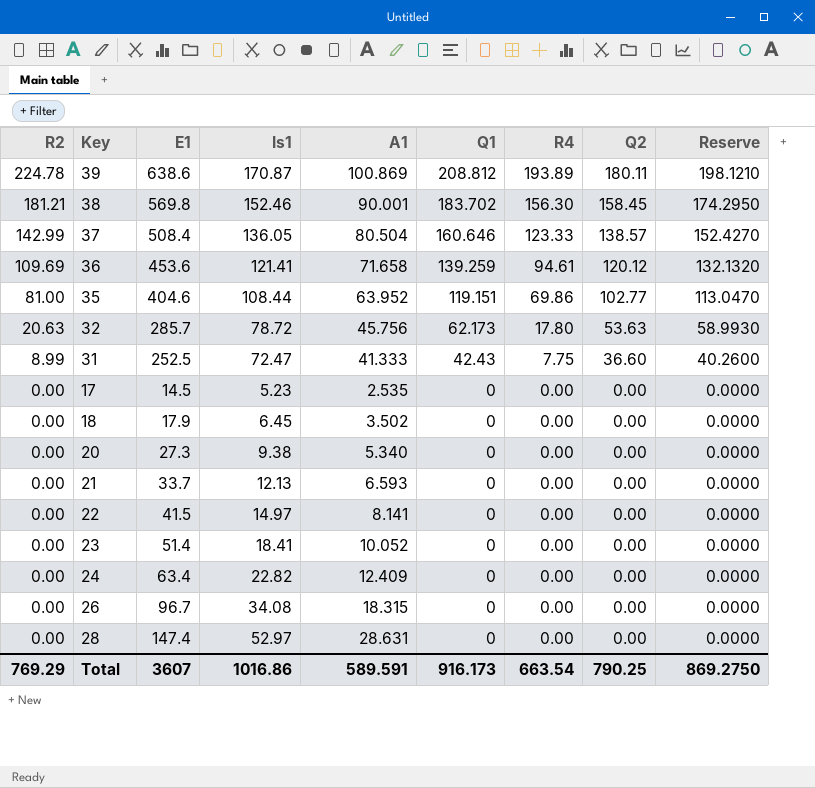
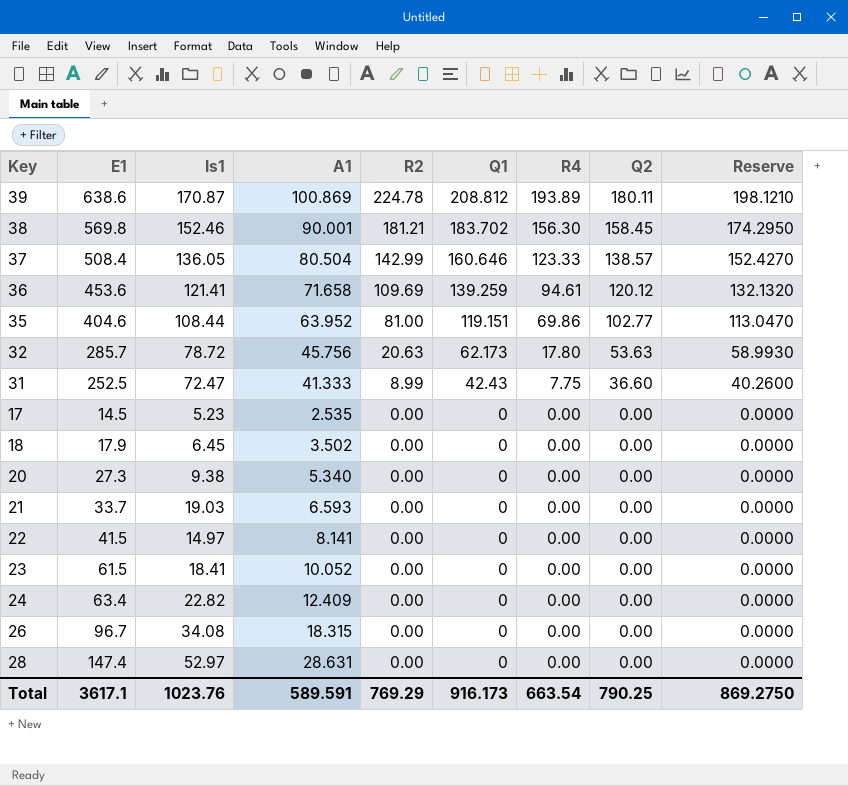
column R2 | position: 1 -> 5
21 | Is1: 12.13 -> 19.03
23 | E1: 51.4 -> 61.5
Total | E1: 3607 -> 3617.1
Total | Is1: 1016.86 -> 1023.76

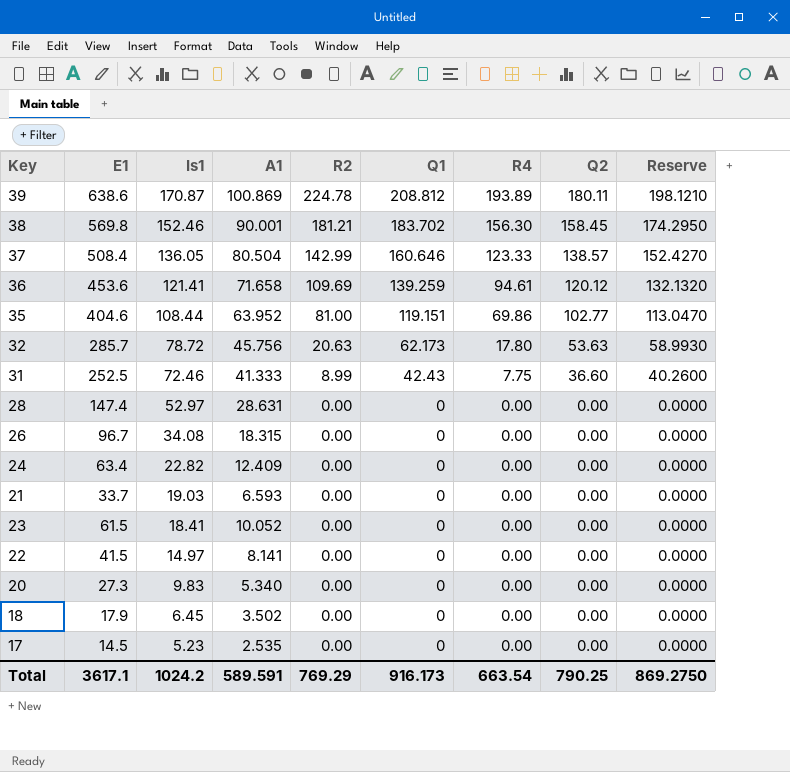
row order: R2 descending -> Is1 descending
31 | Is1: 72.47 -> 72.46
20 | Is1: 9.38 -> 9.83
Total | Is1: 1023.76 -> 1024.2

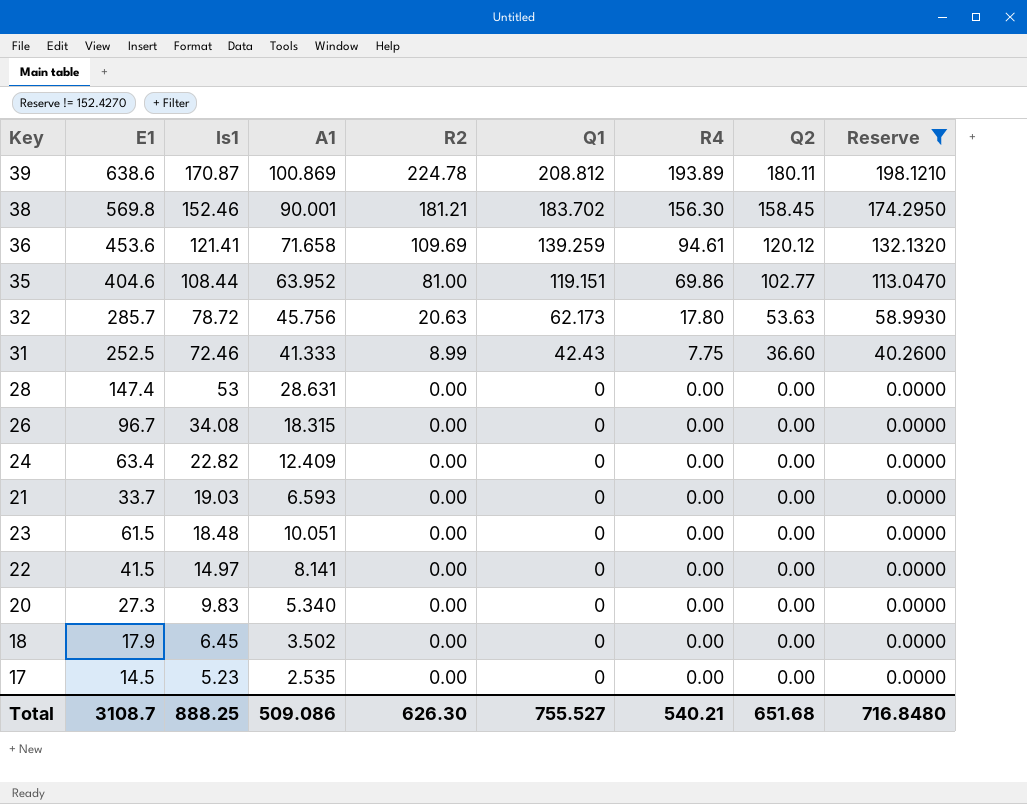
filter: none -> Reserve != 152.4270
28 | Is1: 52.97 -> 53
23 | Is1: 18.41 -> 18.48
23 | A1: 10.052 -> 10.051
Total | E1: 3617.1 -> 3108.7
Total | Is1: 1024.2 -> 888.25
Total | A1: 589.591 -> 509.086
Total | R2: 769.29 -> 626.30
Total | Q1: 916.173 -> 755.527
Total | R4: 663.54 -> 540.21
Total | Q2: 790.25 -> 651.68
Total | Reserve: 869.2750 -> 716.8480

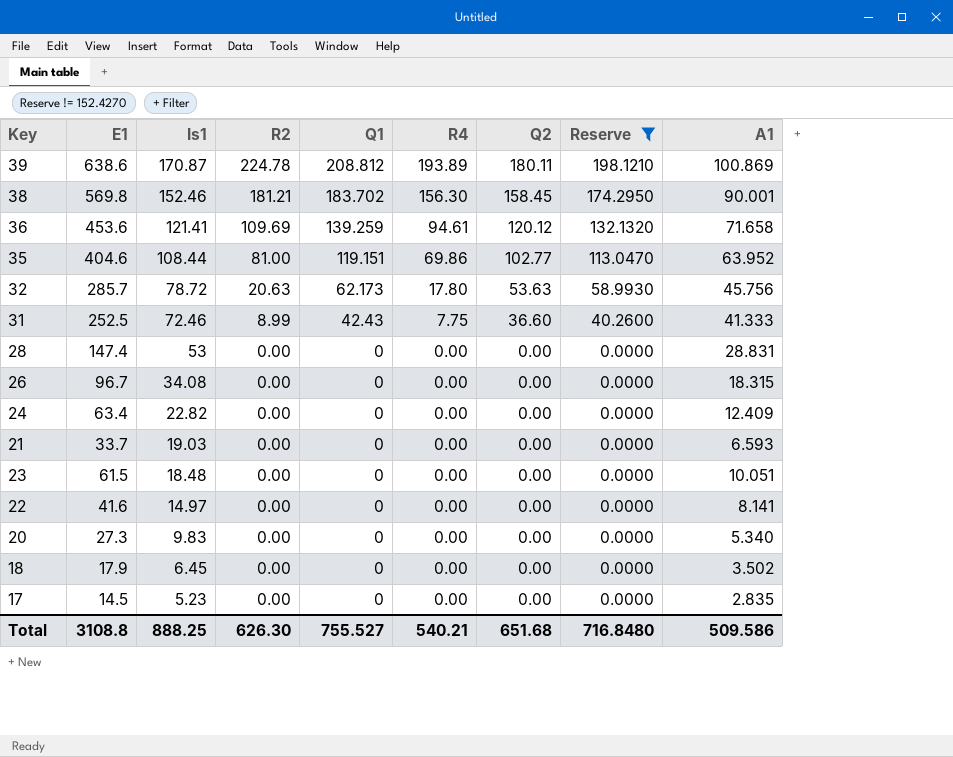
column A1 | position: 4 -> 9
28 | A1: 28.631 -> 28.831
22 | E1: 41.5 -> 41.6
17 | A1: 2.535 -> 2.835
Total | E1: 3108.7 -> 3108.8
Total | A1: 509.086 -> 509.586

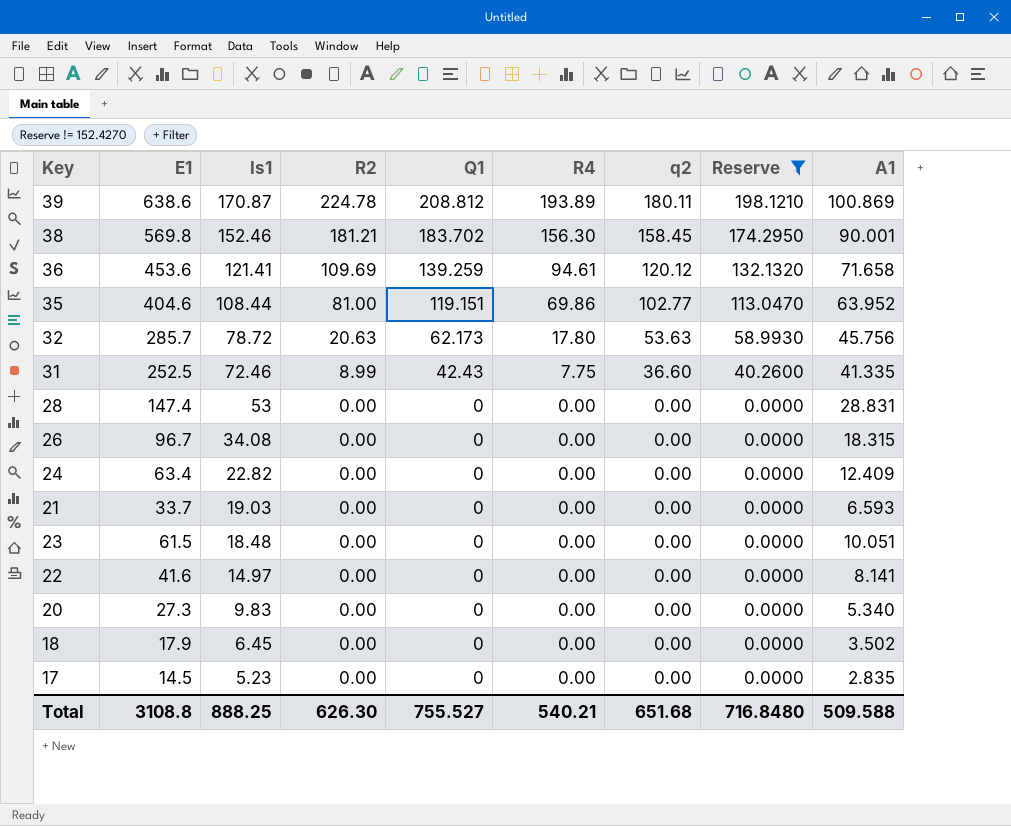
column name: Q2 -> q2
31 | A1: 41.333 -> 41.335
Total | A1: 509.586 -> 509.588

